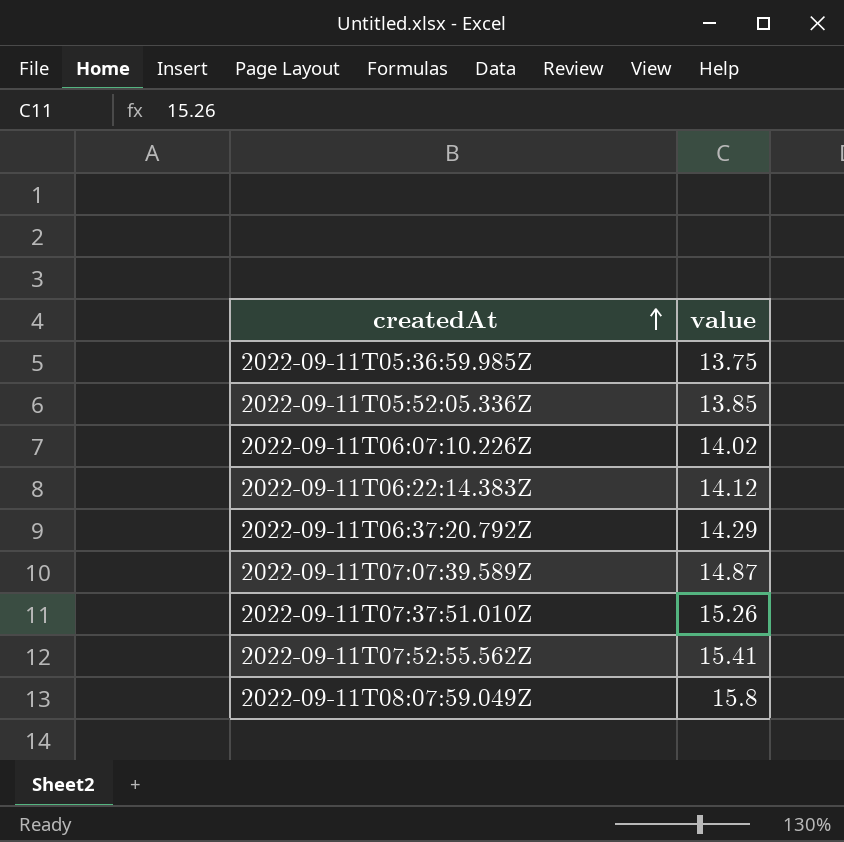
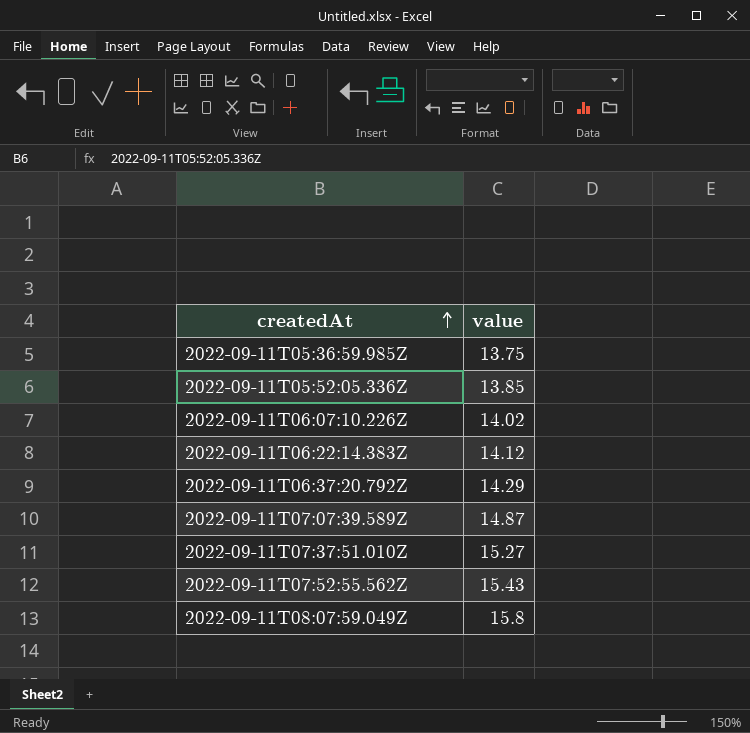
2022-09-11T07:37:51.010Z | value: 15.26 -> 15.27
2022-09-11T07:52:55.562Z | value: 15.41 -> 15.43

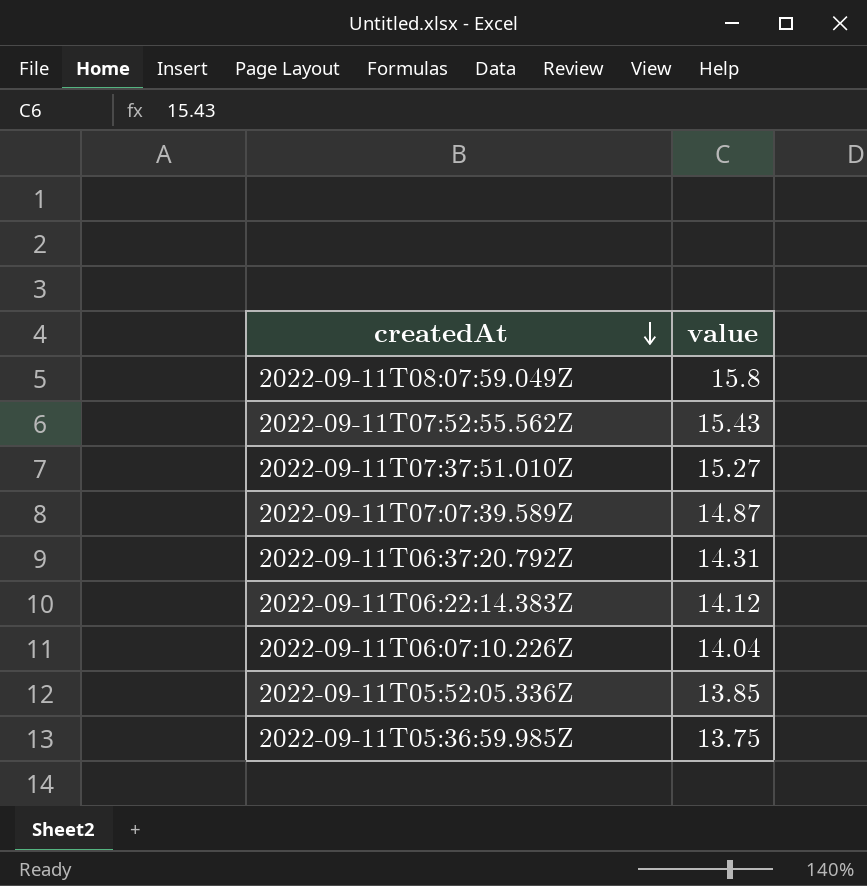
row order: createdAt ascending -> createdAt descending
2022-09-11T06:37:20.792Z | value: 14.29 -> 14.31
2022-09-11T06:07:10.226Z | value: 14.02 -> 14.04

